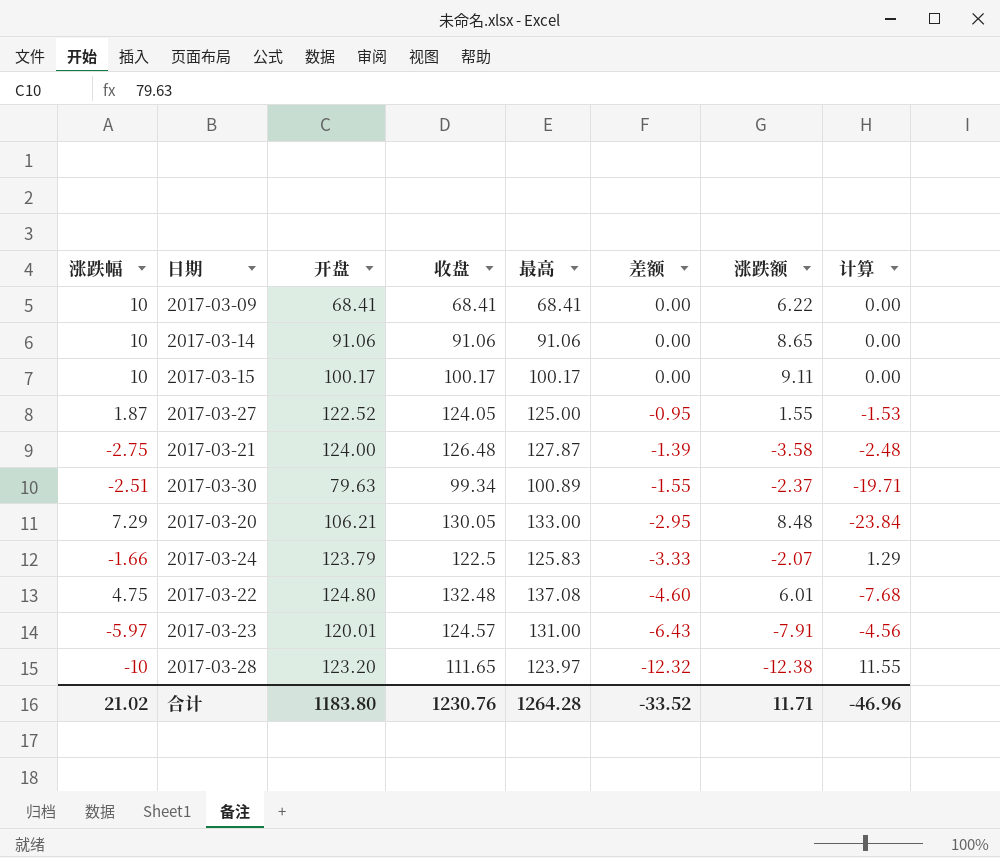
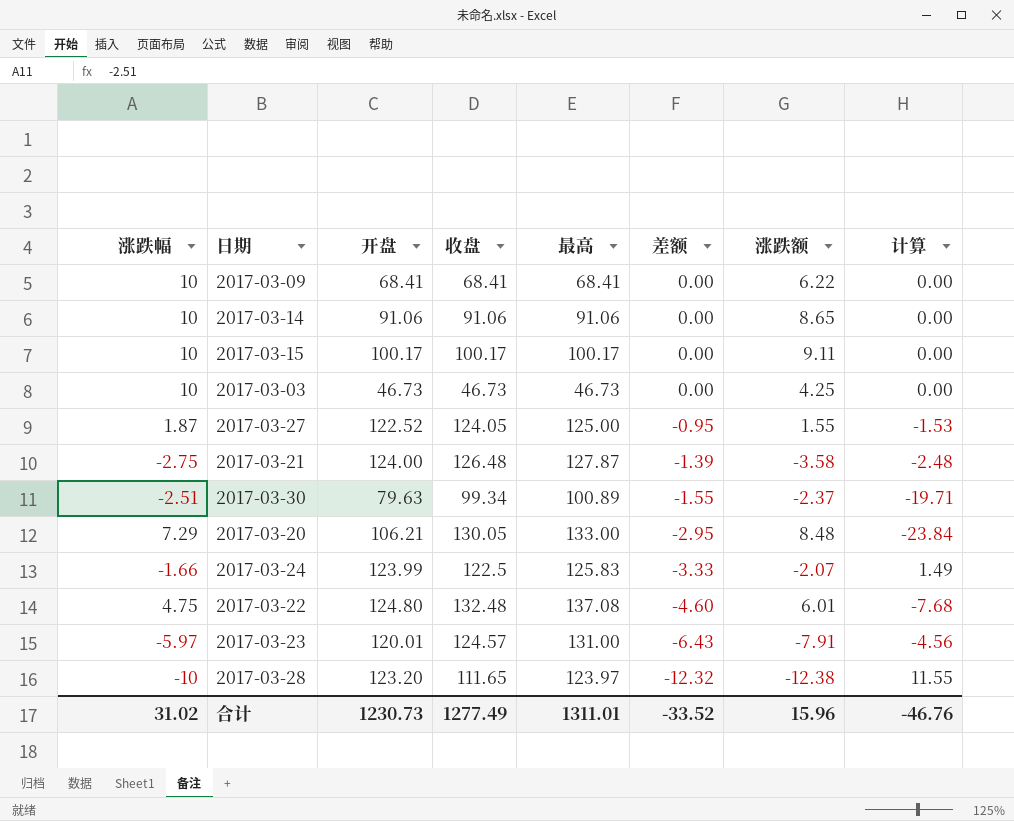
row 2017-03-03: none -> 10 | 46.73 | 46.73 | 46.73 | 0.00 | 4.25 | 0.00
2017-03-24 | 开盘: 123.79 -> 123.99
2017-03-24 | 计算: 1.29 -> 1.49
合计 | 涨跌幅: 21.02 -> 31.02
合计 | 开盘: 1183.80 -> 1230.73
合计 | 收盘: 1230.76 -> 1277.49
合计 | 最高: 1264.28 -> 1311.01
合计 | 涨跌额: 11.71 -> 15.96
合计 | 计算: -46.96 -> -46.76

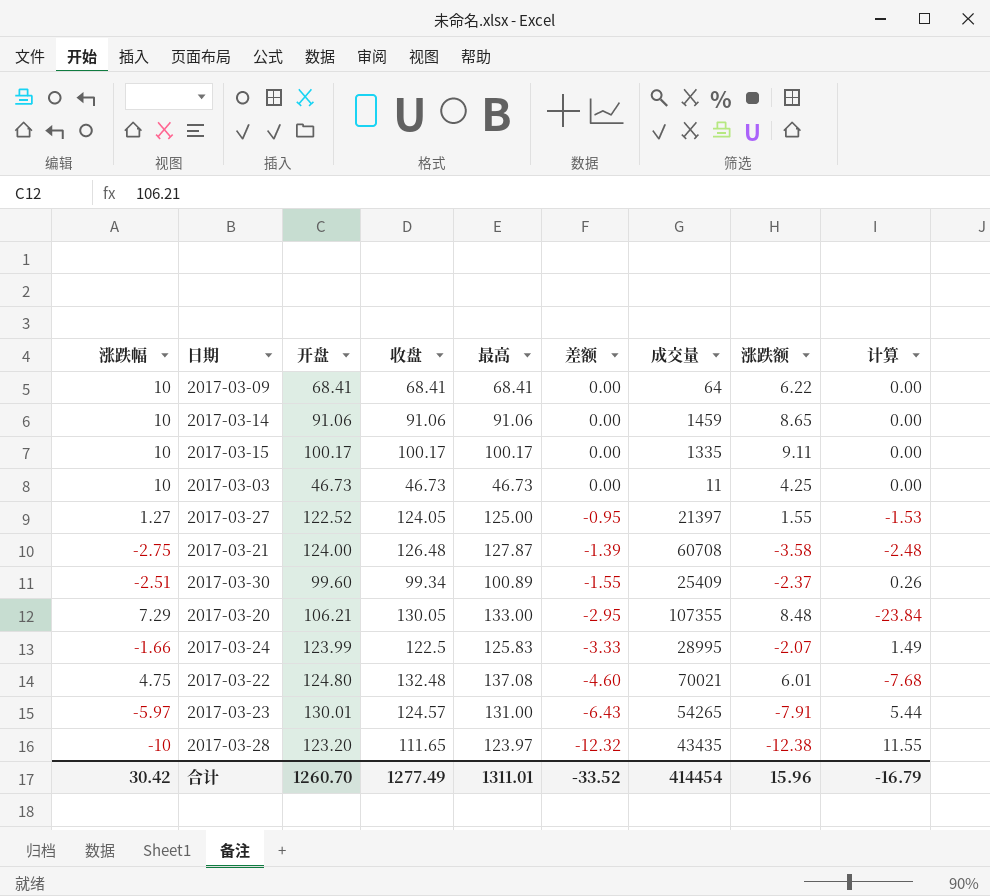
column 成交量 | position: none -> 7
2017-03-27 | 涨跌幅: 1.87 -> 1.27
2017-03-30 | 开盘: 79.63 -> 99.60
2017-03-30 | 计算: -19.71 -> 0.26
2017-03-23 | 开盘: 120.01 -> 130.01
2017-03-23 | 计算: -4.56 -> 5.44
合计 | 涨跌幅: 31.02 -> 30.42
合计 | 开盘: 1230.73 -> 1260.70
合计 | 计算: -46.76 -> -16.79

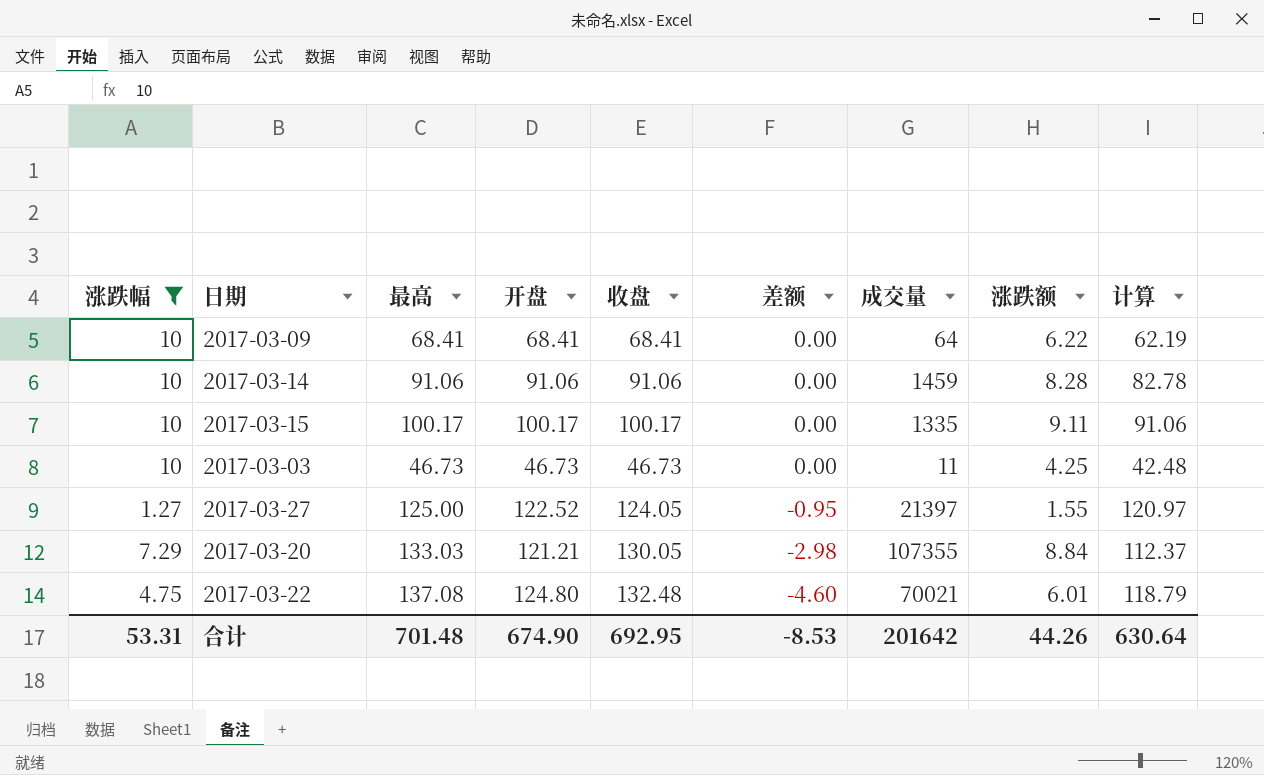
filter: none -> 涨跌幅 >= 1.27
column 最高 | position: 5 -> 3
column 计算 | formula: [开盘] - [收盘] -> [开盘] - [涨跌额]
2017-03-14 | 涨跌额: 8.65 -> 8.28
2017-03-20 | 最高: 133.00 -> 133.03
2017-03-20 | 开盘: 106.21 -> 121.21
2017-03-20 | 差额: -2.95 -> -2.98
2017-03-20 | 涨跌额: 8.48 -> 8.84
合计 | 涨跌幅: 30.42 -> 53.31
合计 | 最高: 1311.01 -> 701.48
合计 | 开盘: 1260.70 -> 674.90
合计 | 收盘: 1277.49 -> 692.95
合计 | 差额: -33.52 -> -8.53
合计 | 成交量: 414454 -> 201642
合计 | 涨跌额: 15.96 -> 44.26
合计 | 计算: -16.79 -> 630.64

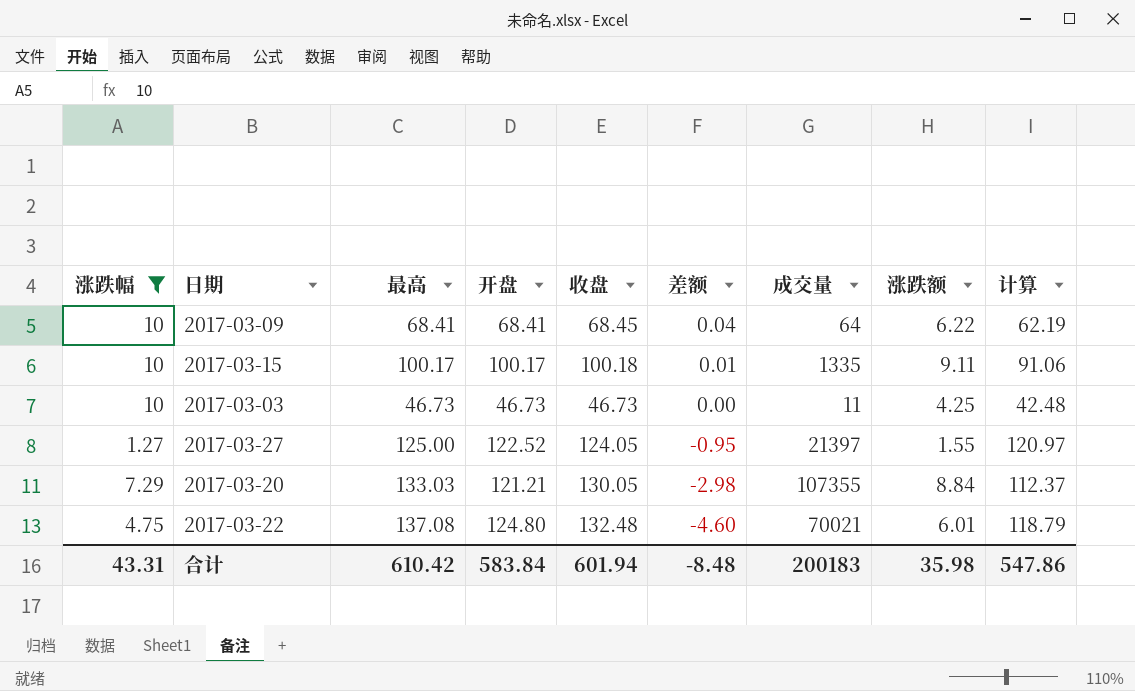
row 2017-03-14: 10 | 91.06 | 91.06 | 91.06 | 0.00 | 1459 | 8.28 | 82.78 -> none
2017-03-09 | 收盘: 68.41 -> 68.45
2017-03-09 | 差额: 0.00 -> 0.04
2017-03-15 | 收盘: 100.17 -> 100.18
2017-03-15 | 差额: 0.00 -> 0.01
合计 | 涨跌幅: 53.31 -> 43.31
合计 | 最高: 701.48 -> 610.42
合计 | 开盘: 674.90 -> 583.84
合计 | 收盘: 692.95 -> 601.94
合计 | 差额: -8.53 -> -8.48
合计 | 成交量: 201642 -> 200183
合计 | 涨跌额: 44.26 -> 35.98
合计 | 计算: 630.64 -> 547.86

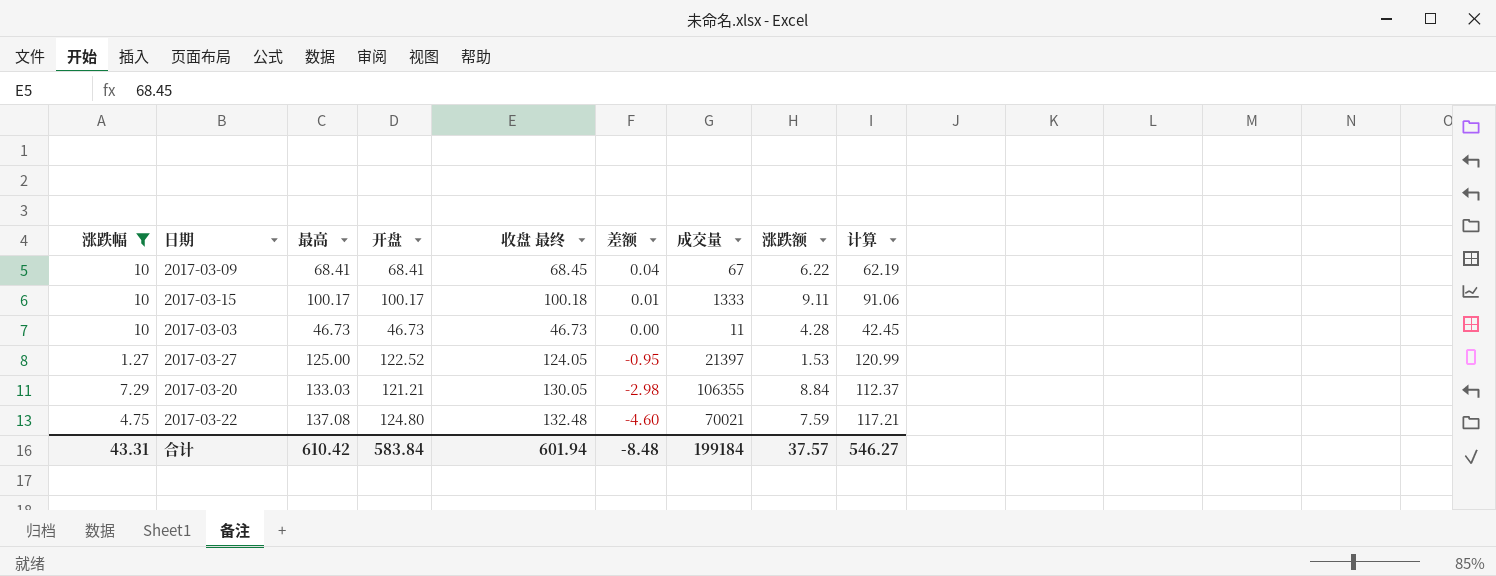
column name: 收盘 -> 收盘 最终
2017-03-09 | 成交量: 64 -> 67
2017-03-15 | 成交量: 1335 -> 1333
2017-03-03 | 涨跌额: 4.25 -> 4.28
2017-03-03 | 计算: 42.48 -> 42.45
2017-03-27 | 涨跌额: 1.55 -> 1.53
2017-03-27 | 计算: 120.97 -> 120.99
2017-03-20 | 成交量: 107355 -> 106355
2017-03-22 | 涨跌额: 6.01 -> 7.59
2017-03-22 | 计算: 118.79 -> 117.21
合计 | 成交量: 200183 -> 199184
合计 | 涨跌额: 35.98 -> 37.57
合计 | 计算: 547.86 -> 546.27

